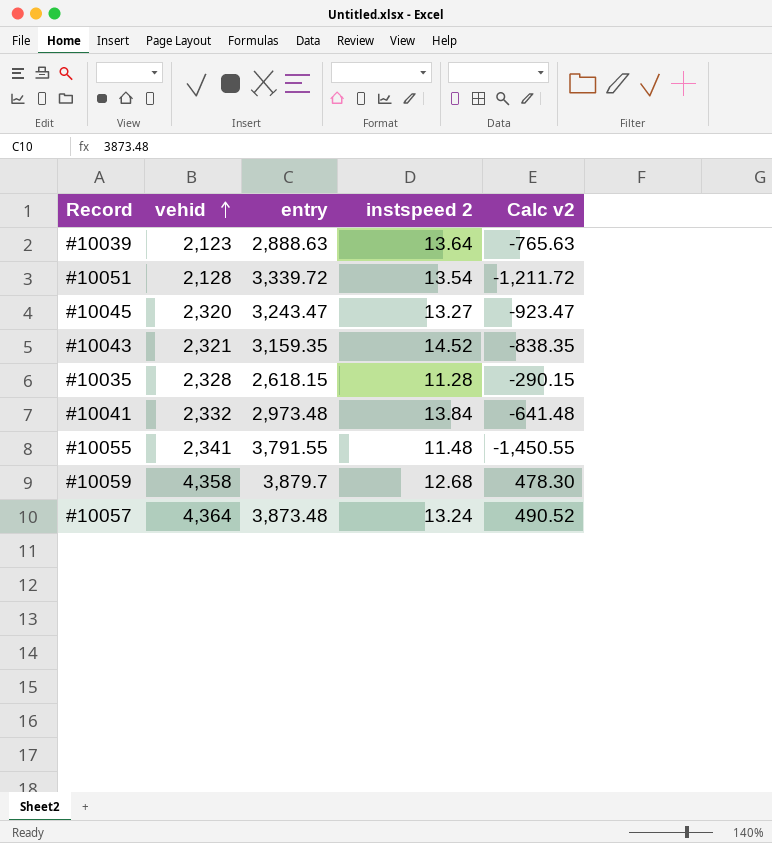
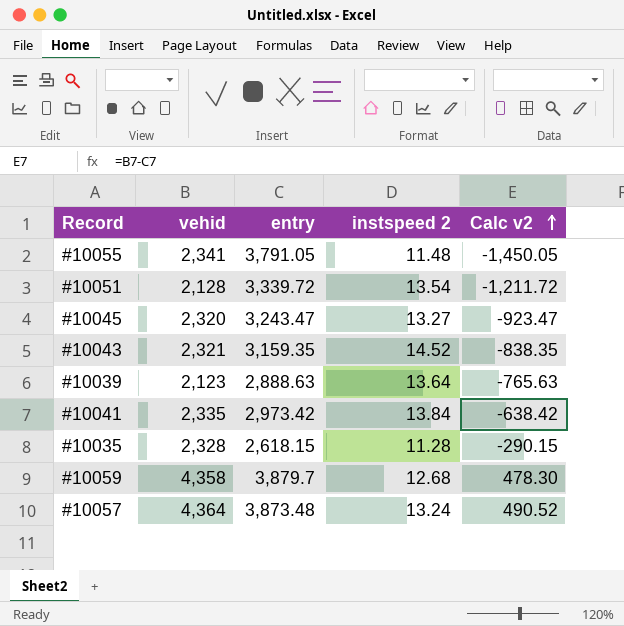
row order: vehid ascending -> Calc v2 ascending
#10055 | entry: 3,791.55 -> 3,791.05
#10055 | Calc v2: -1,450.55 -> -1,450.05
#10041 | vehid: 2,332 -> 2,335
#10041 | entry: 2,973.48 -> 2,973.42
#10041 | Calc v2: -641.48 -> -638.42

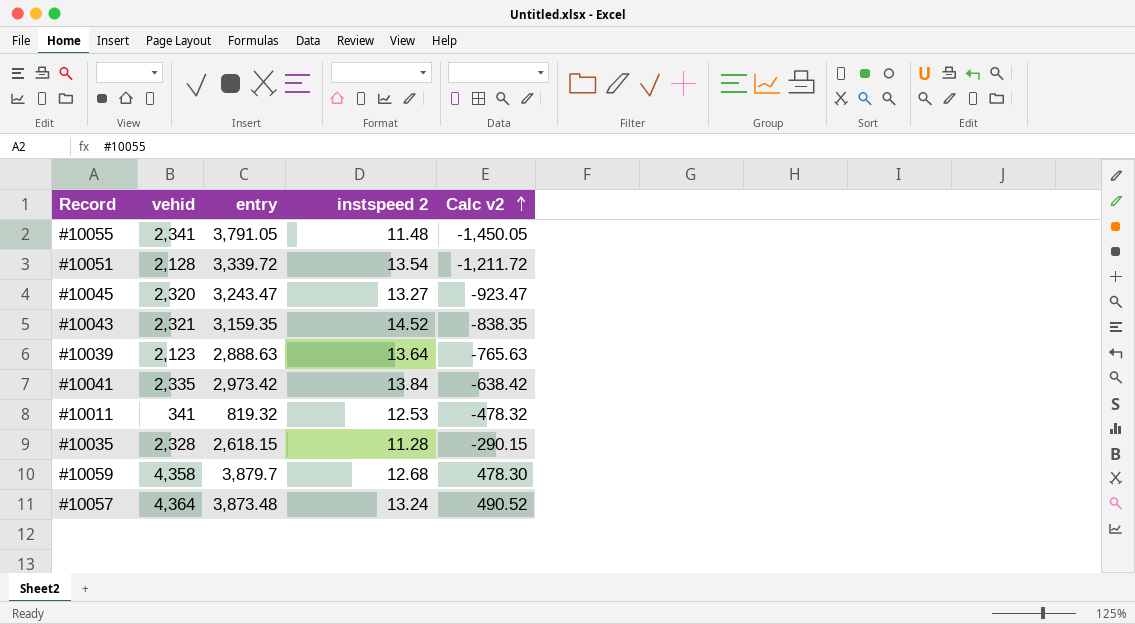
row #10011: none -> 341 | 819.32 | 12.53 | -478.32

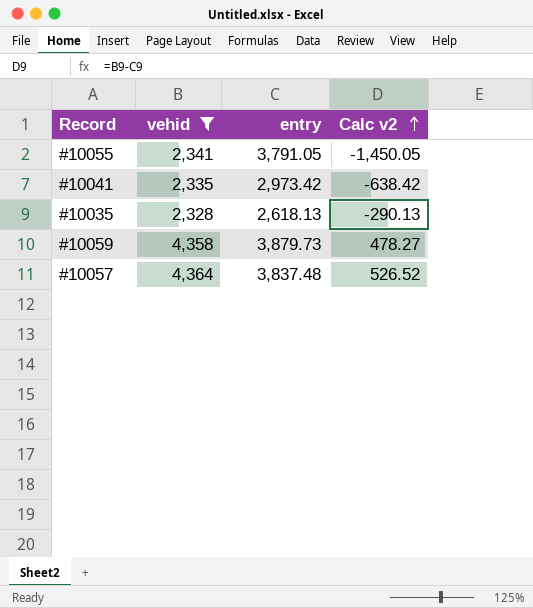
filter: none -> vehid >= 2,328
column instspeed 2 | position: 4 -> none
#10035 | entry: 2,618.15 -> 2,618.13
#10035 | Calc v2: -290.15 -> -290.13
#10059 | entry: 3,879.7 -> 3,879.73
#10059 | Calc v2: 478.30 -> 478.27
#10057 | entry: 3,873.48 -> 3,837.48
#10057 | Calc v2: 490.52 -> 526.52

